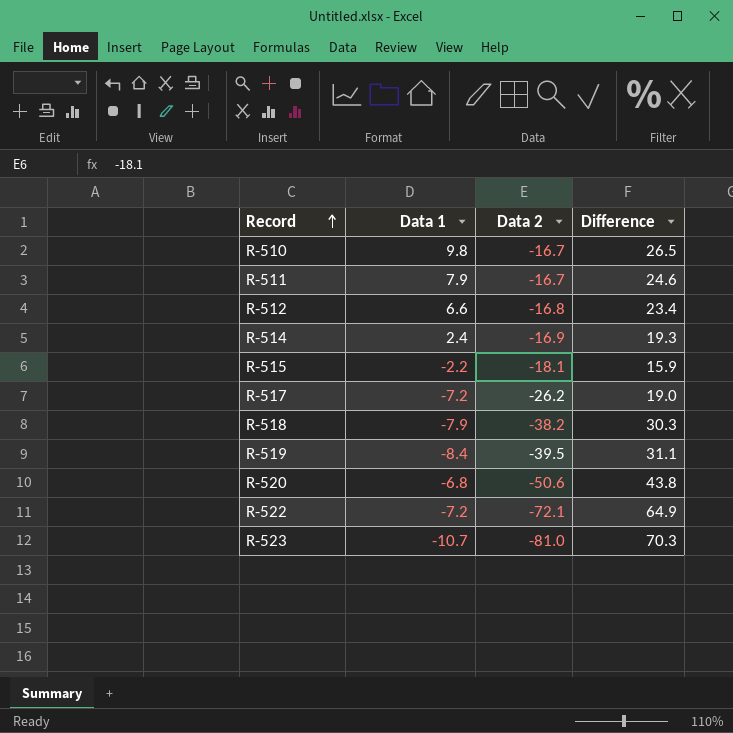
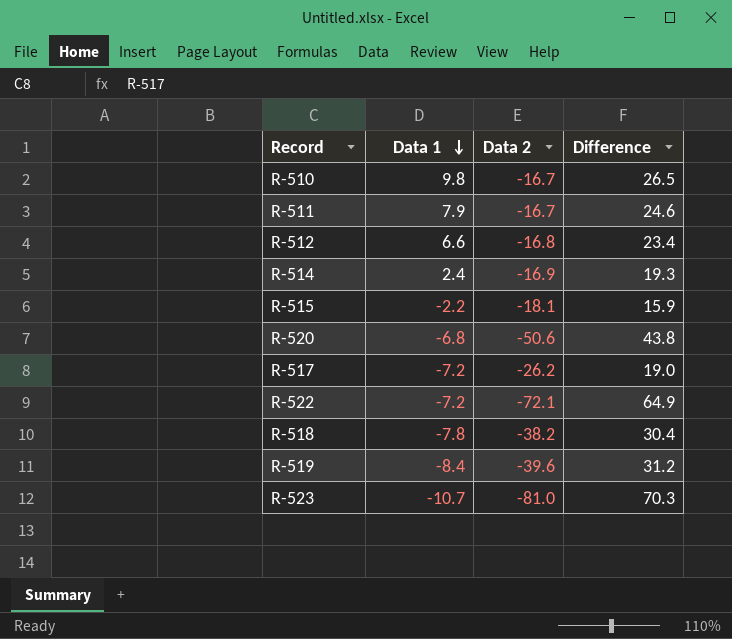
row order: Record ascending -> Data 1 descending
R-518 | Data 1: -7.9 -> -7.8
R-518 | Difference: 30.3 -> 30.4
R-519 | Data 2: -39.5 -> -39.6
R-519 | Difference: 31.1 -> 31.2

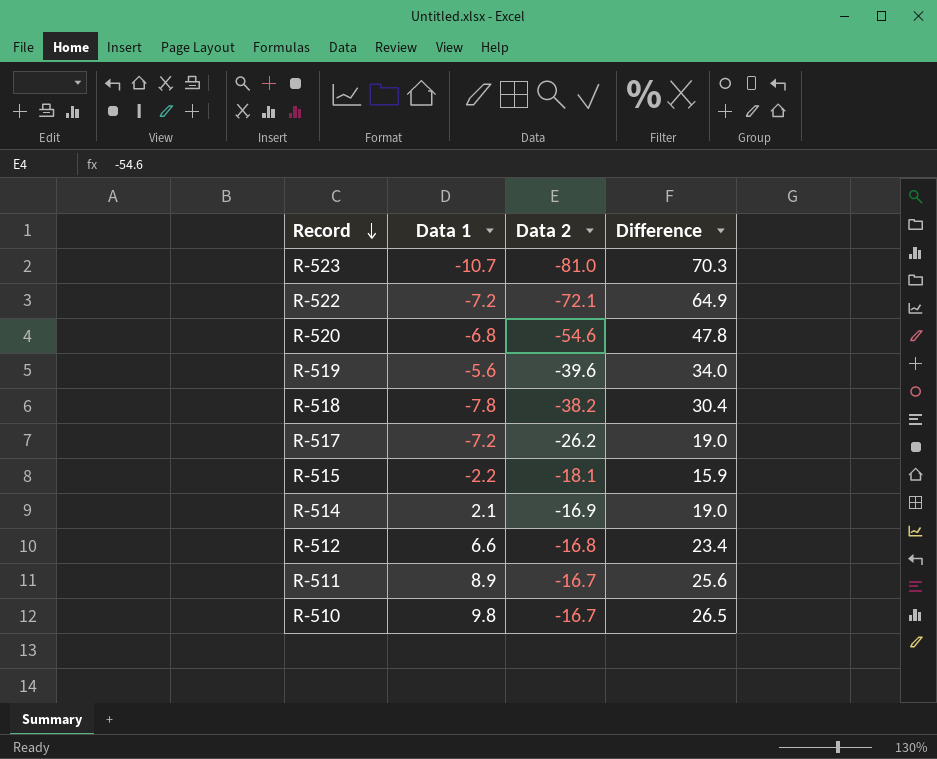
row order: Data 1 descending -> Record descending
R-520 | Data 2: -50.6 -> -54.6
R-520 | Difference: 43.8 -> 47.8
R-519 | Data 1: -8.4 -> -5.6
R-519 | Difference: 31.2 -> 34.0
R-514 | Data 1: 2.4 -> 2.1
R-514 | Difference: 19.3 -> 19.0
R-511 | Data 1: 7.9 -> 8.9
R-511 | Difference: 24.6 -> 25.6

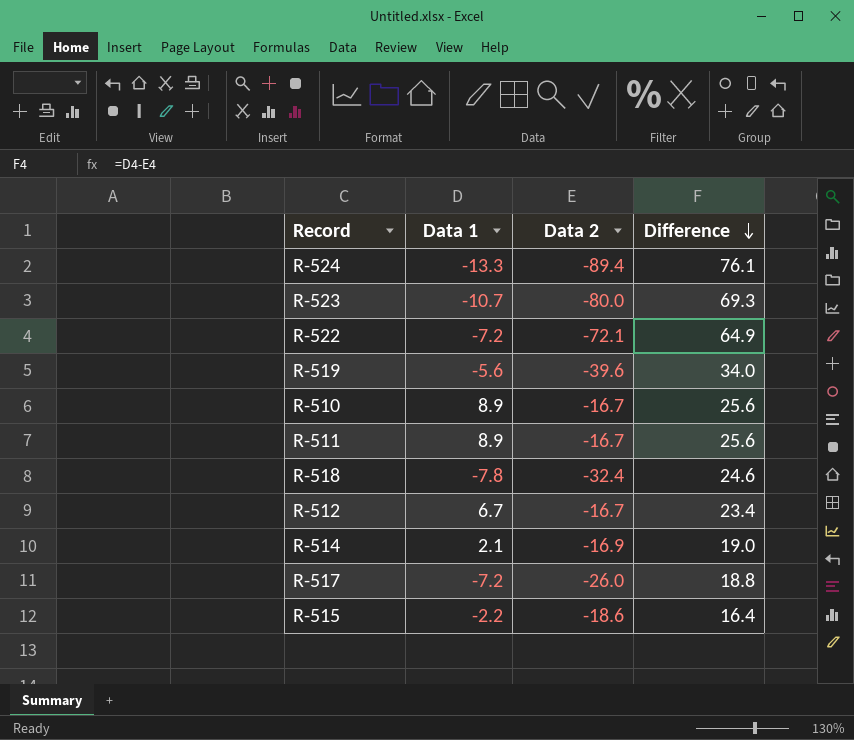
row order: Record descending -> Difference descending
row R-520: -6.8 | -54.6 | 47.8 -> none
row R-524: none -> -13.3 | -89.4 | 76.1
R-523 | Data 2: -81.0 -> -80.0
R-523 | Difference: 70.3 -> 69.3
R-510 | Data 1: 9.8 -> 8.9
R-510 | Difference: 26.5 -> 25.6
R-518 | Data 2: -38.2 -> -32.4
R-518 | Difference: 30.4 -> 24.6
R-512 | Data 1: 6.6 -> 6.7
R-512 | Data 2: -16.8 -> -16.7
R-517 | Data 2: -26.2 -> -26.0
R-517 | Difference: 19.0 -> 18.8
R-515 | Data 2: -18.1 -> -18.6
R-515 | Difference: 15.9 -> 16.4

